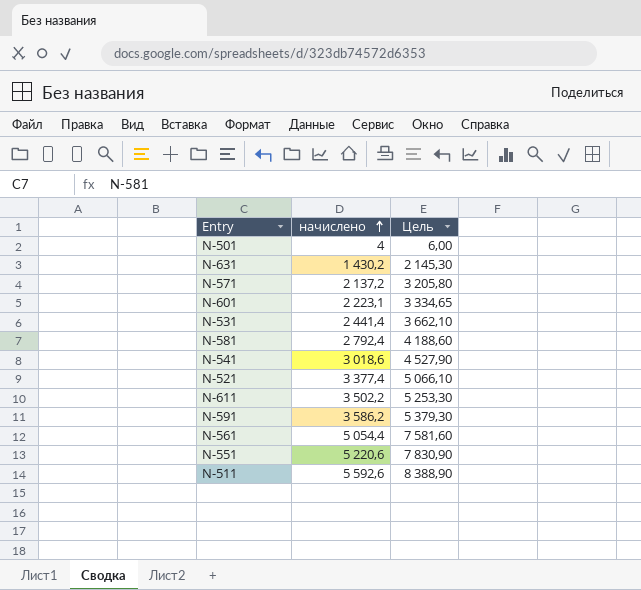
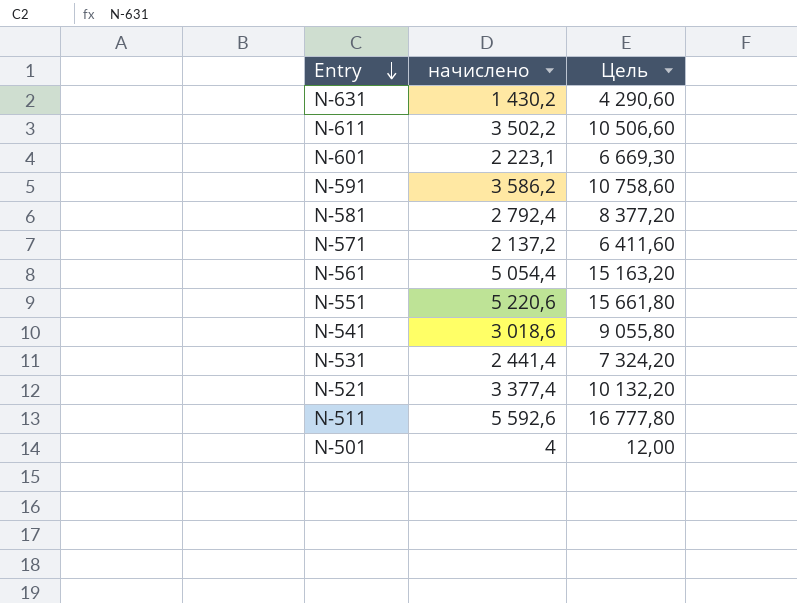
row order: начислено ascending -> Entry descending
column Цель | formula: [начислено] * 1,5 -> [начислено] * 3

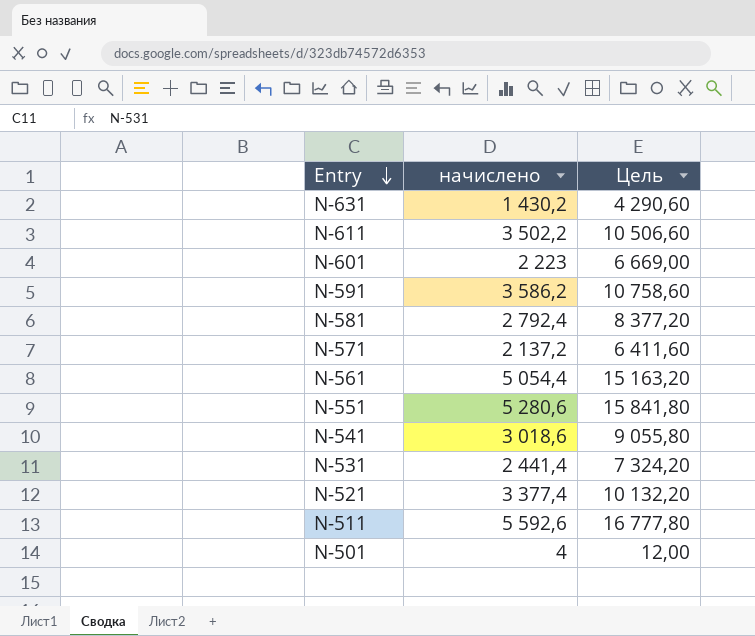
N-601 | начислено: 2 223,1 -> 2 223
N-601 | Цель: 6 669,30 -> 6 669,00
N-551 | начислено: 5 220,6 -> 5 280,6
N-551 | Цель: 15 661,80 -> 15 841,80

